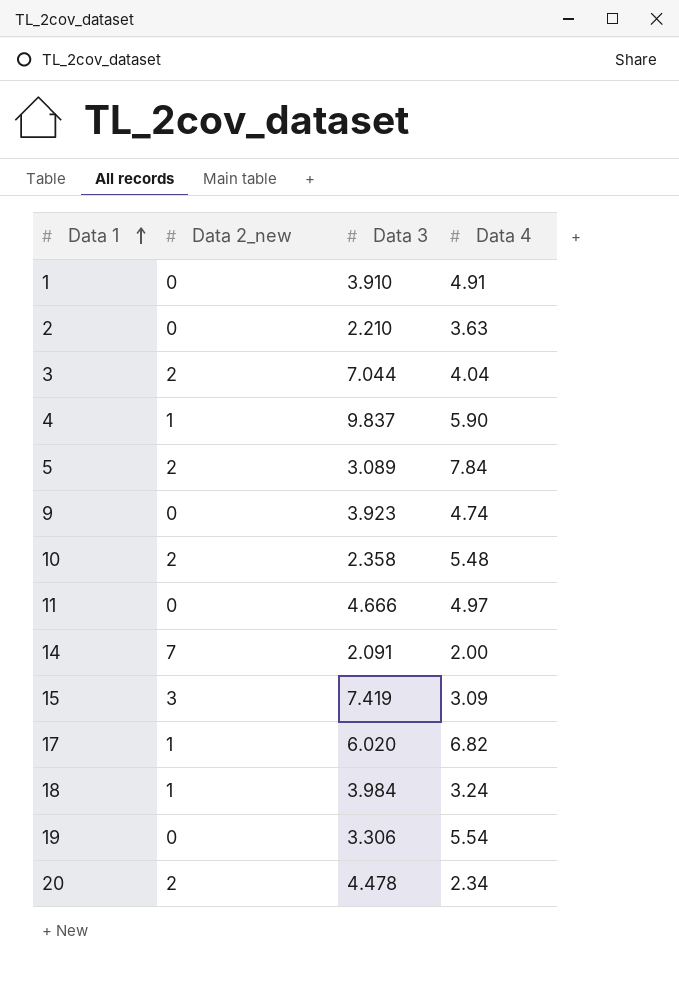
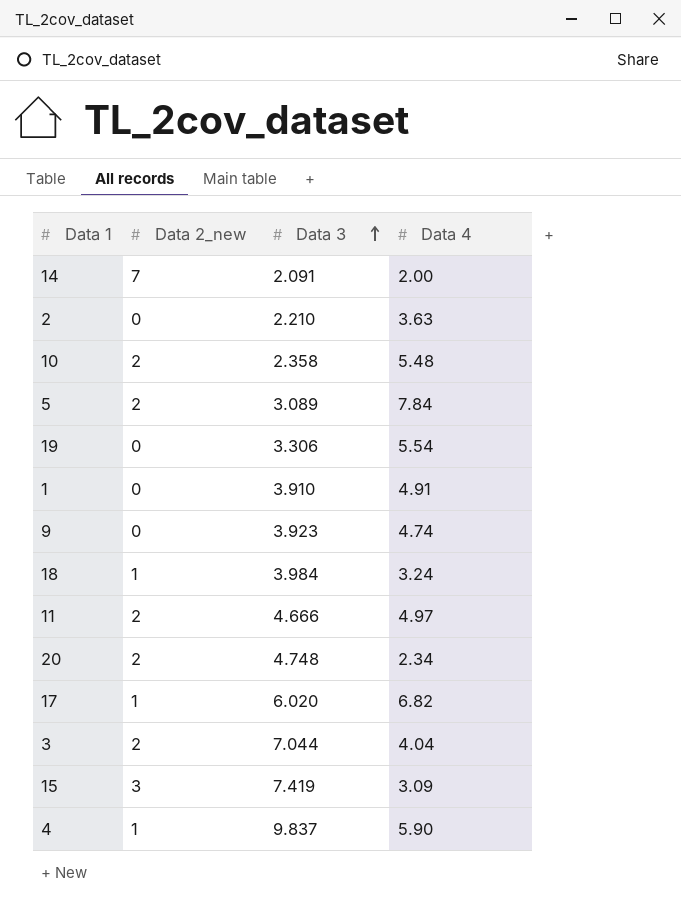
row order: Data 1 ascending -> Data 3 ascending
11 | Data 2_new: 0 -> 2
20 | Data 3: 4.478 -> 4.748

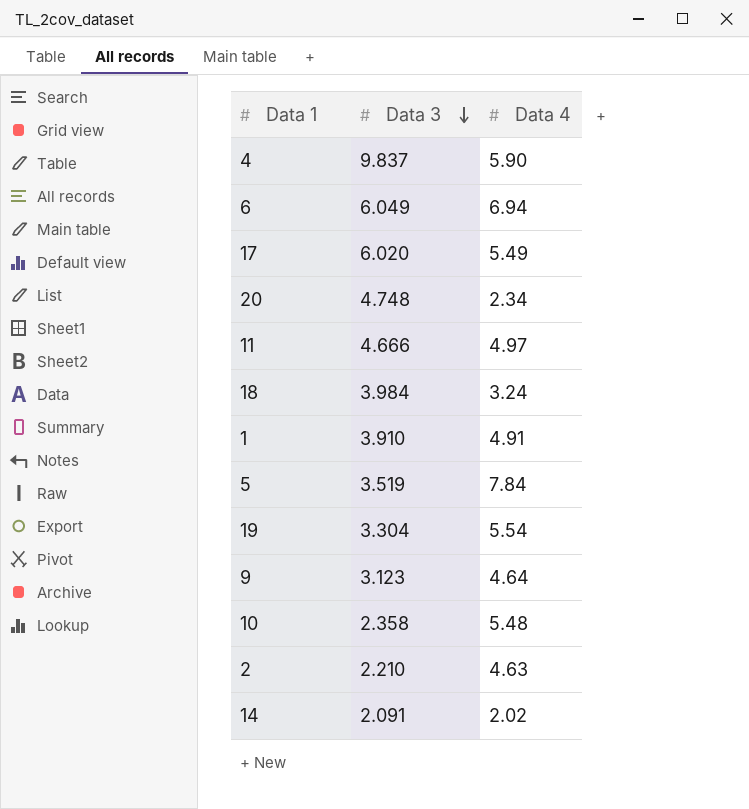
row order: Data 3 ascending -> Data 3 descending
column Data 2_new | position: 2 -> none
row 3: 2 | 7.044 | 4.04 -> none
row 15: 3 | 7.419 | 3.09 -> none
row 6: none -> 6.049 | 6.94
17 | Data 4: 6.82 -> 5.49
5 | Data 3: 3.089 -> 3.519
19 | Data 3: 3.306 -> 3.304
9 | Data 3: 3.923 -> 3.123
9 | Data 4: 4.74 -> 4.64
2 | Data 4: 3.63 -> 4.63
14 | Data 4: 2.00 -> 2.02

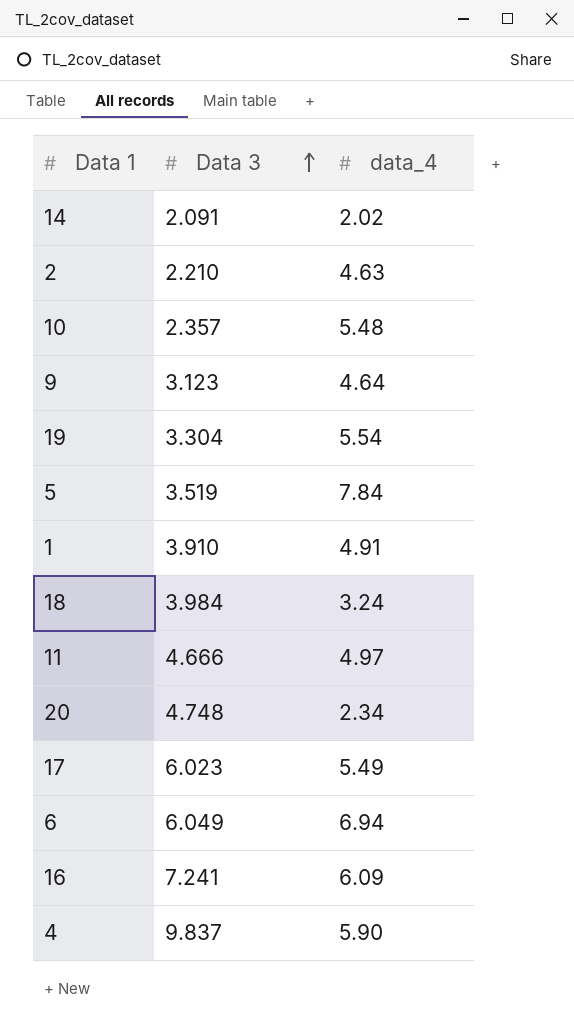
row order: Data 3 descending -> Data 3 ascending
column name: Data 4 -> data_4
10 | Data 3: 2.358 -> 2.357
17 | Data 3: 6.020 -> 6.023
row 16: none -> 7.241 | 6.09

